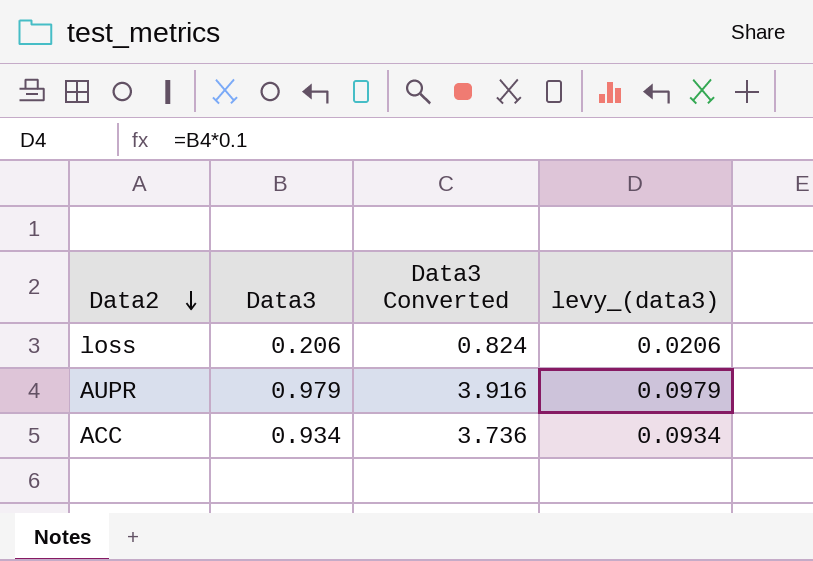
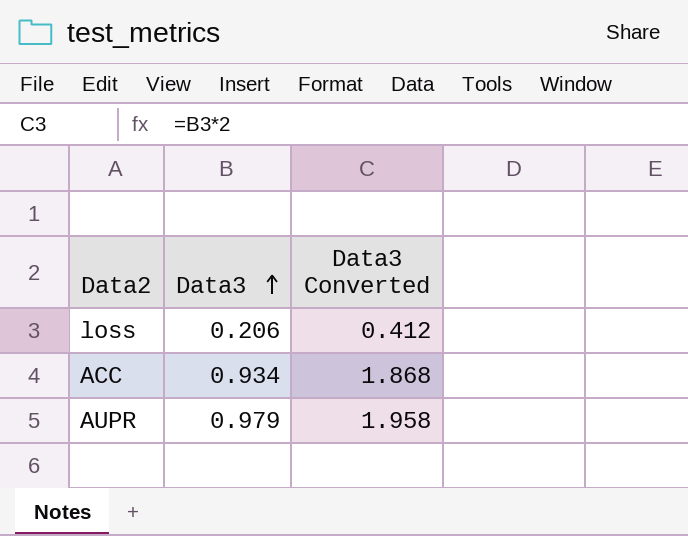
row order: Data2 descending -> Data3 ascending
column levy_(data3) | formula: [Data3] * 0.1 -> none
column Data3 Converted | formula: [Data3] * 4 -> [Data3] * 2

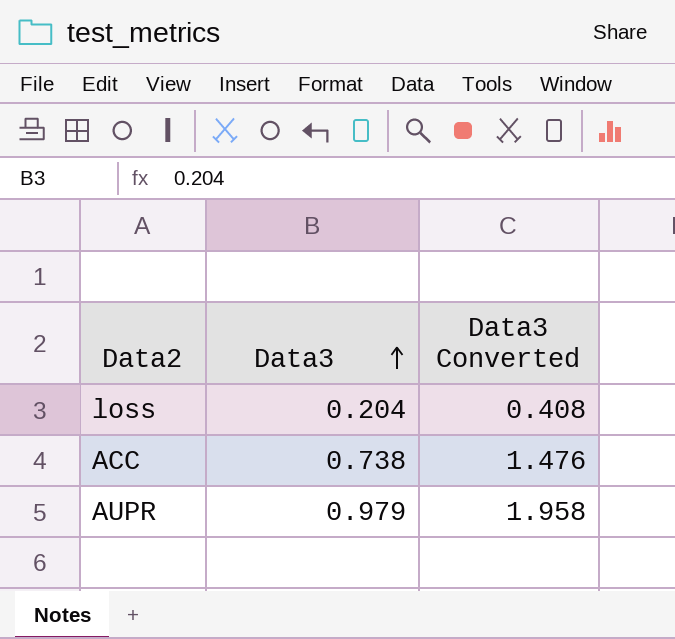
loss | Data3: 0.206 -> 0.204
loss | Data3 Converted: 0.412 -> 0.408
ACC | Data3: 0.934 -> 0.738
ACC | Data3 Converted: 1.868 -> 1.476

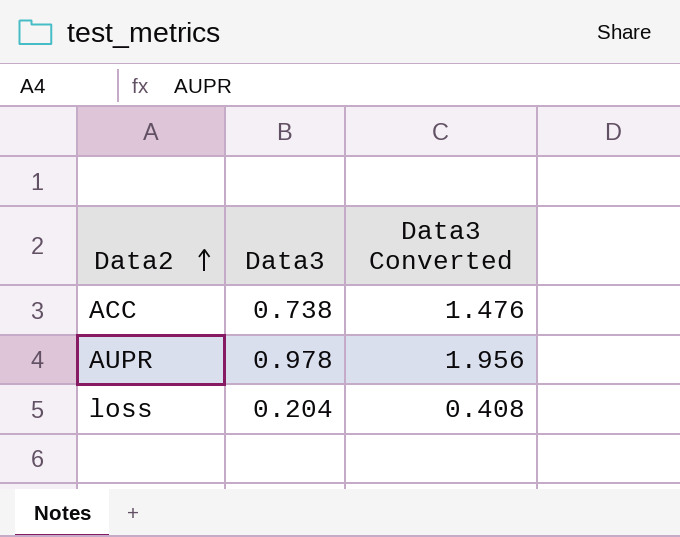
row order: Data3 ascending -> Data2 ascending
AUPR | Data3: 0.979 -> 0.978
AUPR | Data3 Converted: 1.958 -> 1.956

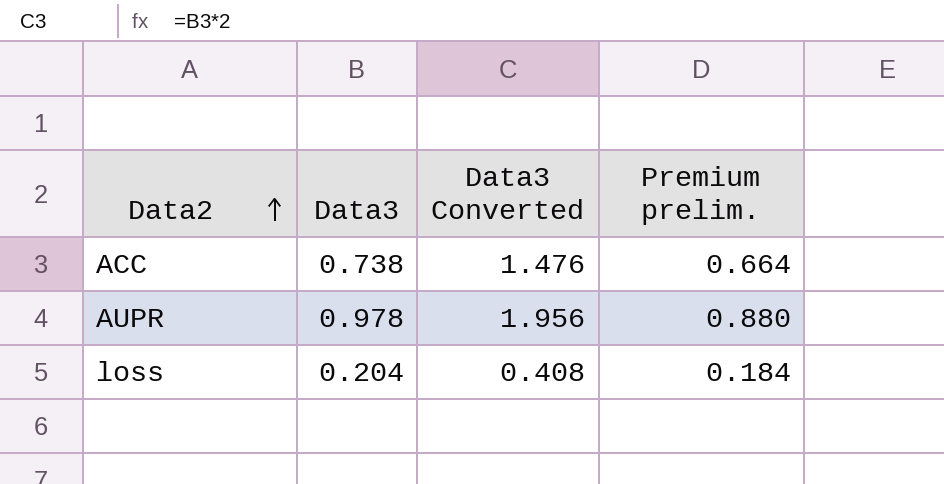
column Premium prelim. | formula: none -> [Data3] * 0.9

